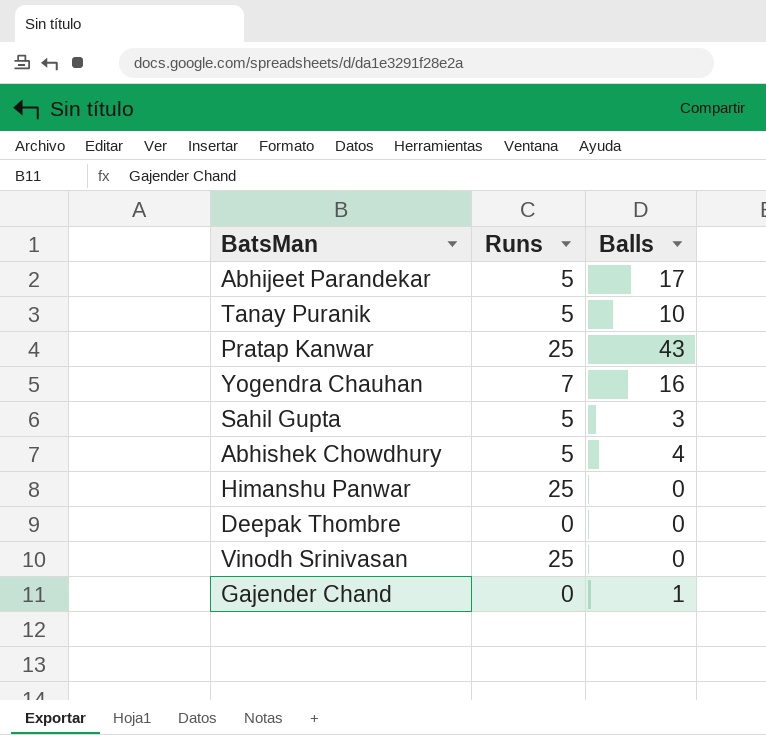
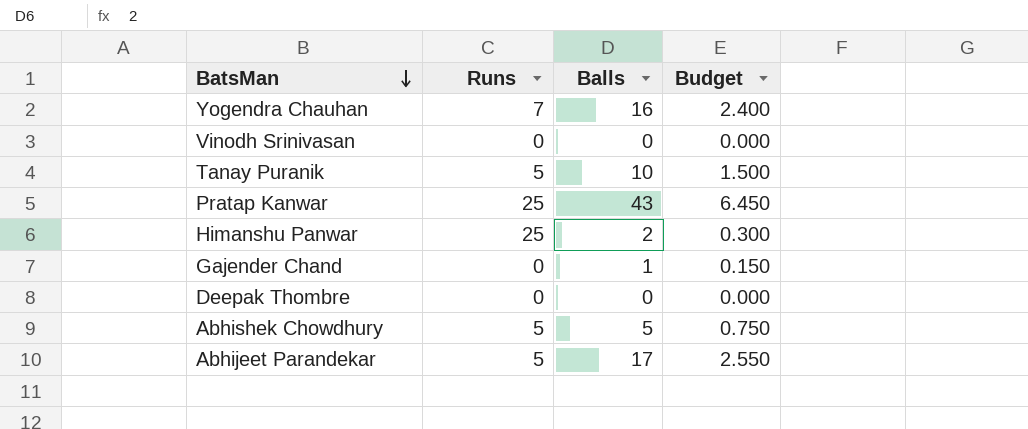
row order: none -> BatsMan descending
column Budget | formula: none -> [Balls] * 0.15
row Sahil Gupta: 5 | 3 -> none
Vinodh Srinivasan | Runs: 25 -> 0
Himanshu Panwar | Balls: 0 -> 2
Abhishek Chowdhury | Balls: 4 -> 5

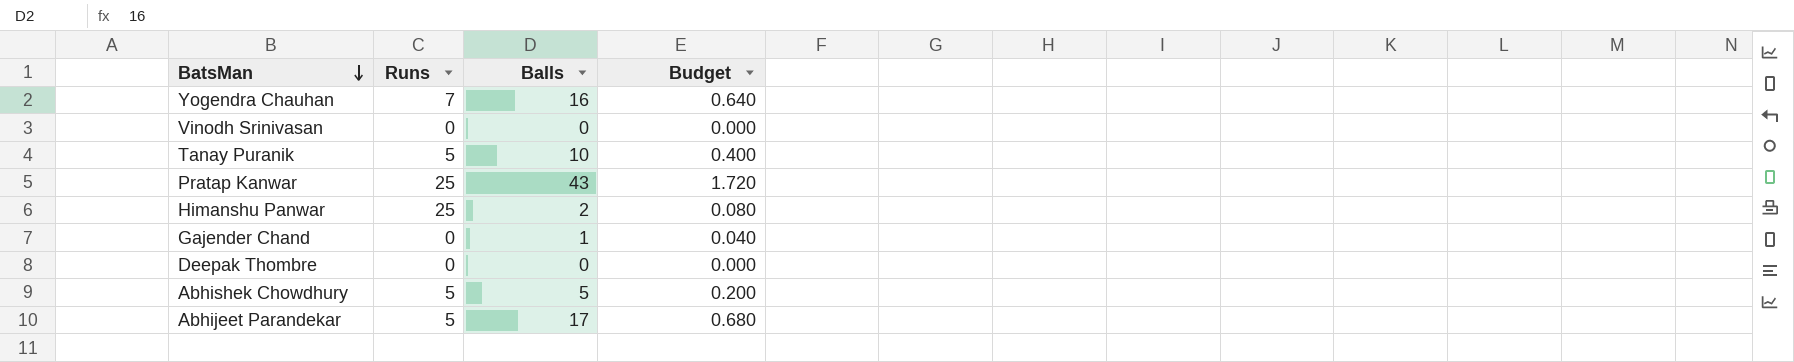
column Budget | formula: [Balls] * 0.15 -> [Balls] * 0.04

